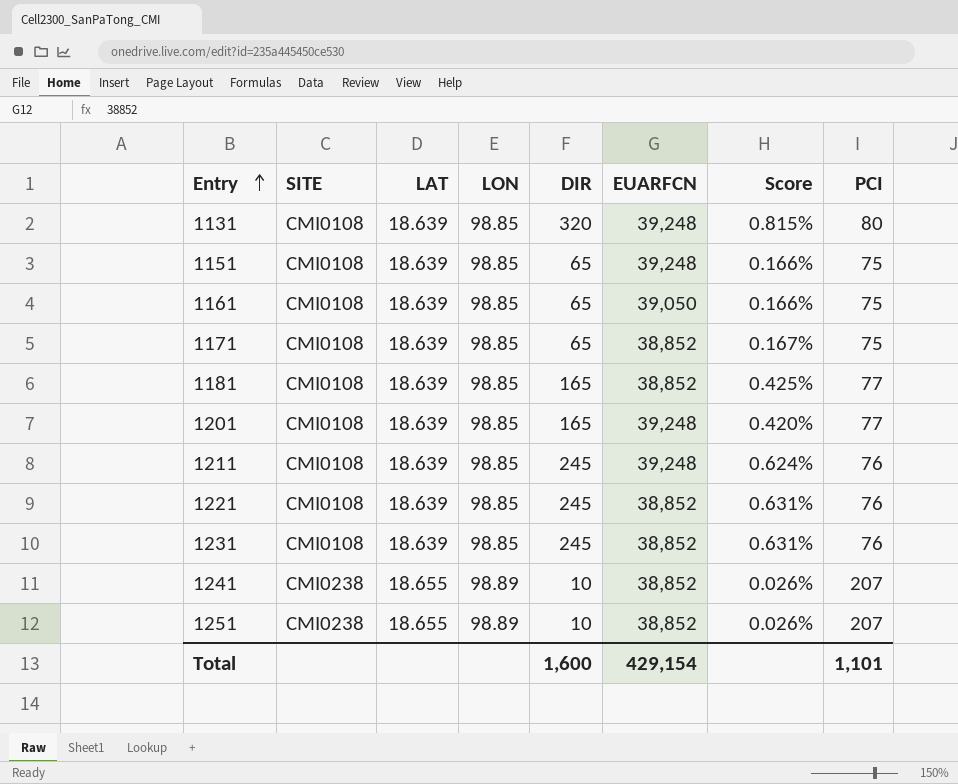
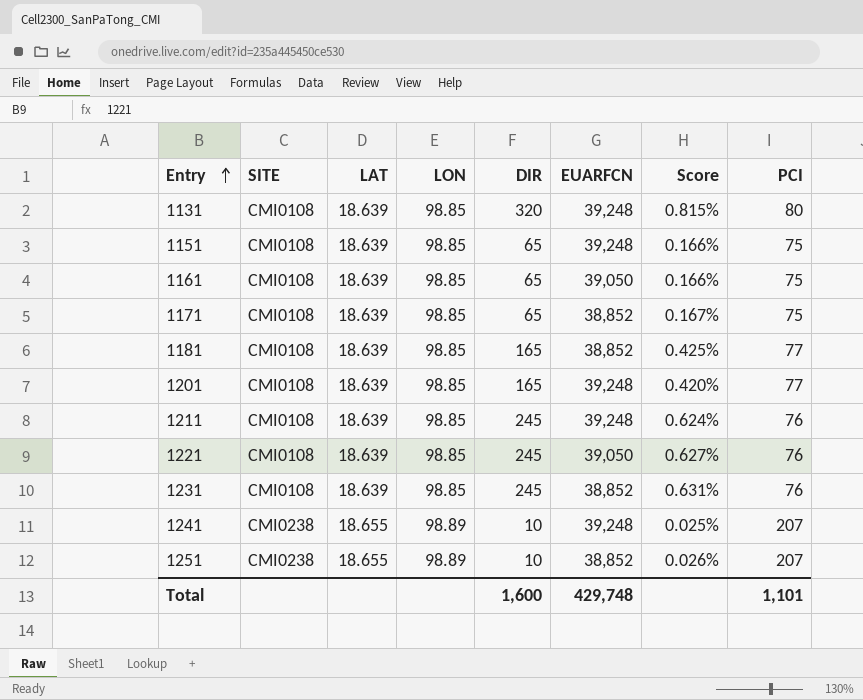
1221 | EUARFCN: 38,852 -> 39,050
1221 | Score: 0.631% -> 0.627%
1241 | EUARFCN: 38,852 -> 39,248
1241 | Score: 0.026% -> 0.025%
Total | EUARFCN: 429,154 -> 429,748

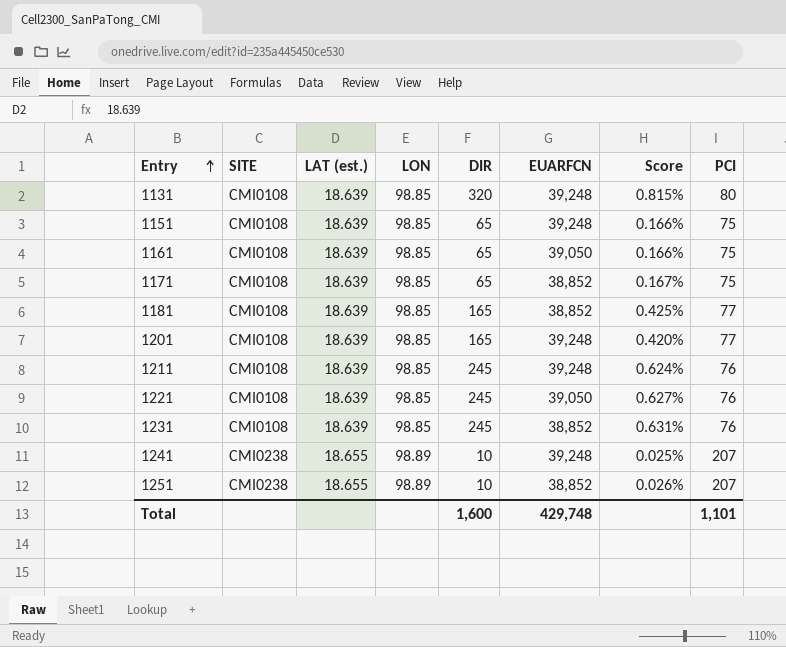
column name: LAT -> LAT (est.)

